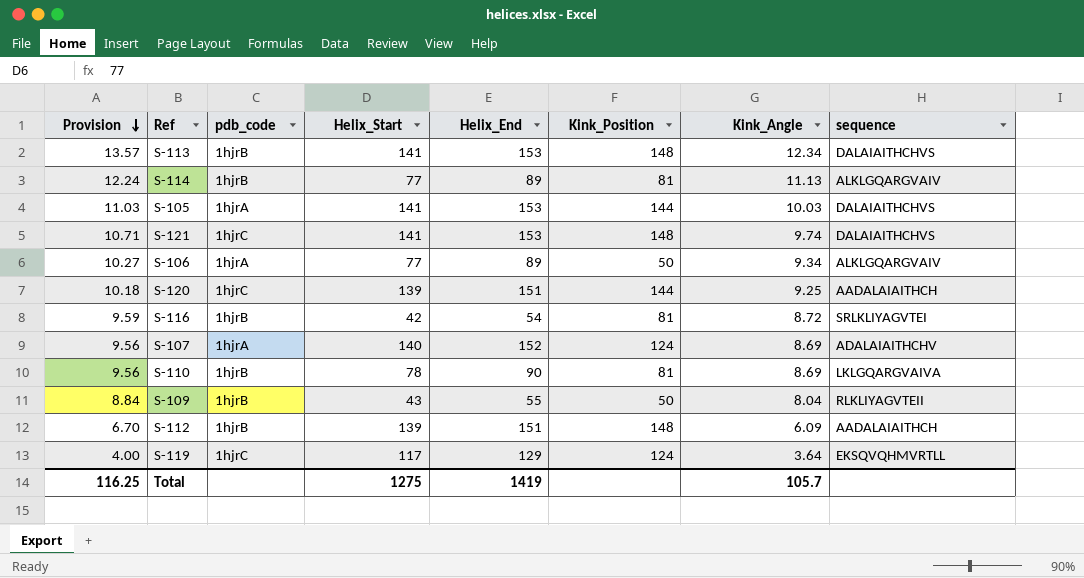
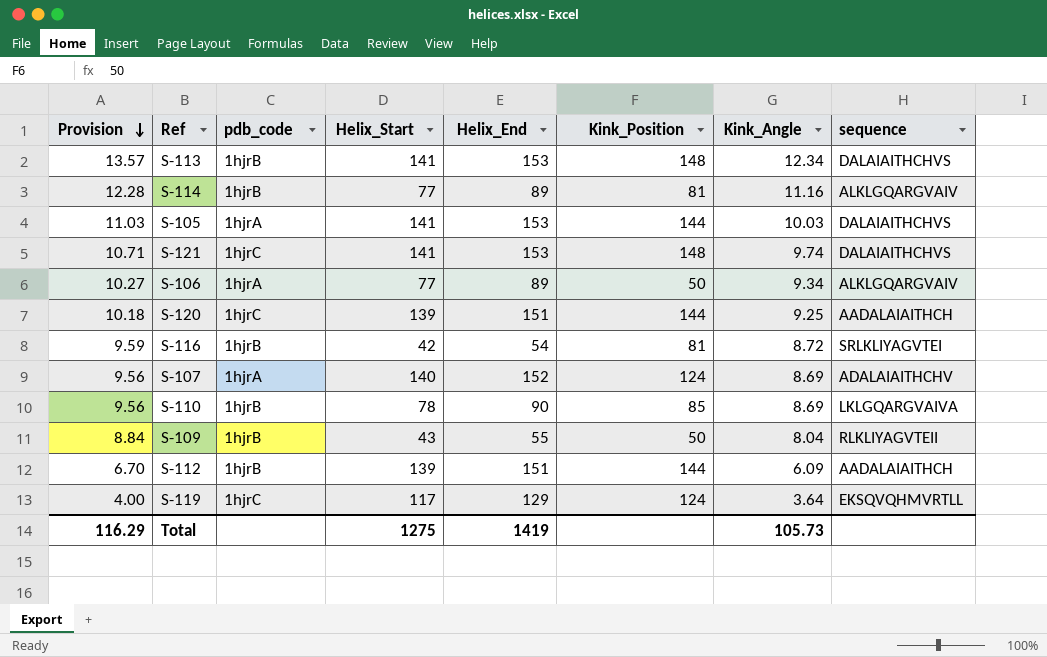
S-114 | Provision: 12.24 -> 12.28
S-114 | Kink_Angle: 11.13 -> 11.16
S-110 | Kink_Position: 81 -> 85
S-112 | Kink_Position: 148 -> 144
Total | Provision: 116.25 -> 116.29
Total | Kink_Angle: 105.7 -> 105.73

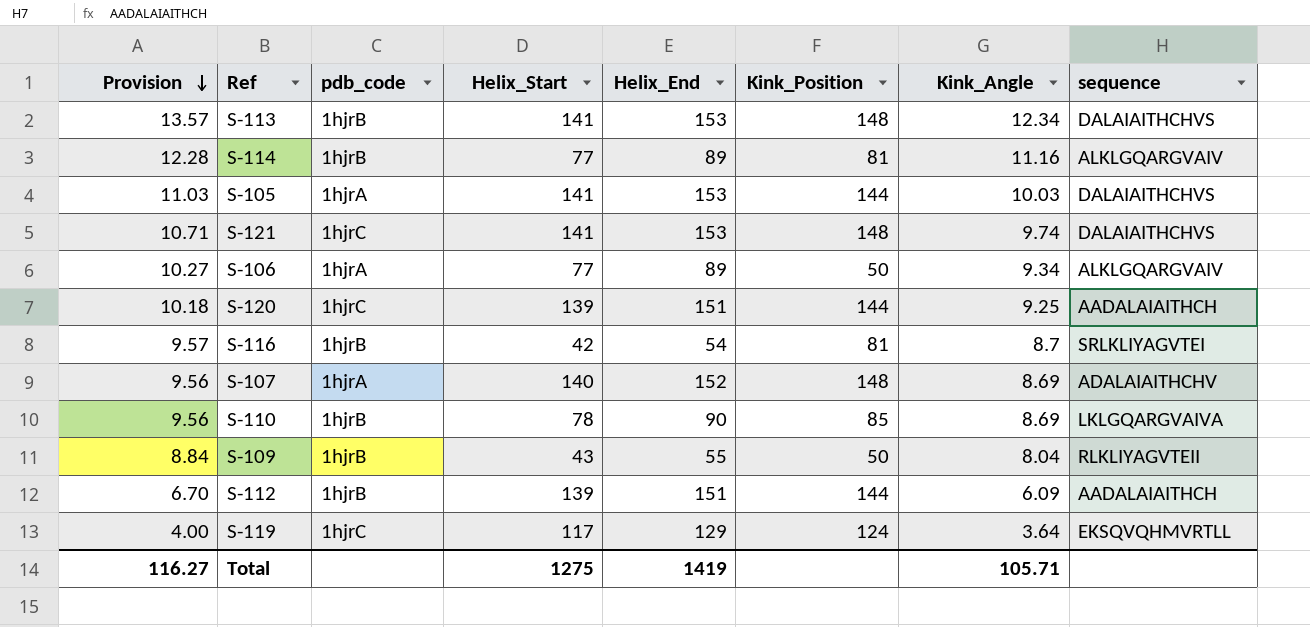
S-116 | Provision: 9.59 -> 9.57
S-116 | Kink_Angle: 8.72 -> 8.7
S-107 | Kink_Position: 124 -> 148
Total | Provision: 116.29 -> 116.27
Total | Kink_Angle: 105.73 -> 105.71

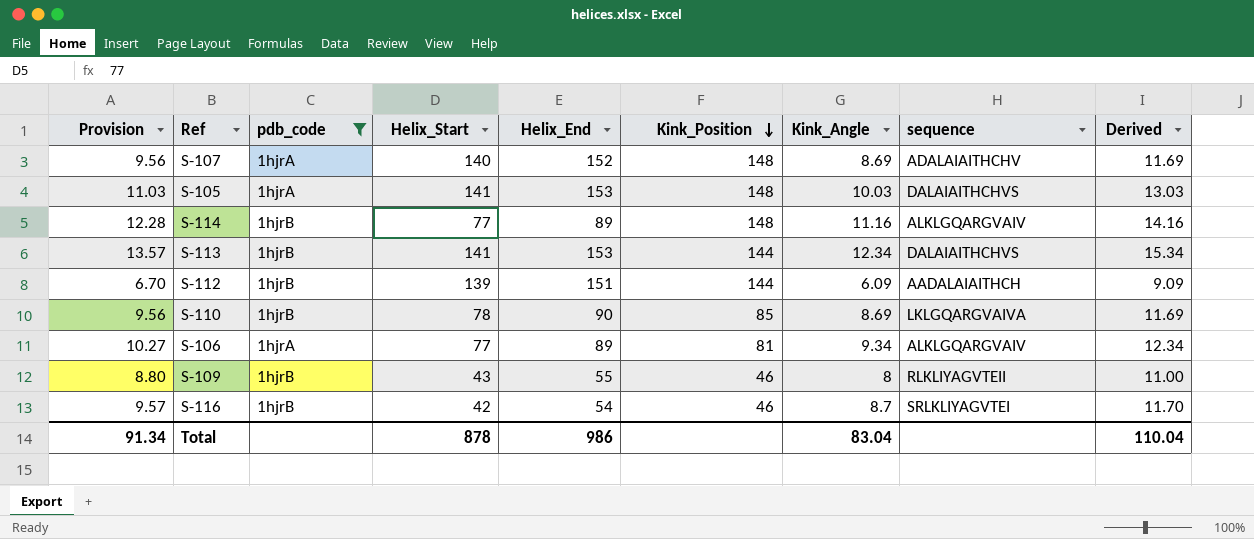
filter: none -> pdb_code != 1hjrC
row order: Provision descending -> Kink_Position descending
column Derived | formula: none -> [Kink_Angle] + 3
S-105 | Kink_Position: 144 -> 148
S-114 | Kink_Position: 81 -> 148
S-113 | Kink_Position: 148 -> 144
S-106 | Kink_Position: 50 -> 81
S-109 | Provision: 8.84 -> 8.80
S-109 | Kink_Position: 50 -> 46
S-109 | Kink_Angle: 8.04 -> 8
S-116 | Kink_Position: 81 -> 46
Total | Provision: 116.27 -> 91.34
Total | Helix_Start: 1275 -> 878
Total | Helix_End: 1419 -> 986
Total | Kink_Angle: 105.71 -> 83.04

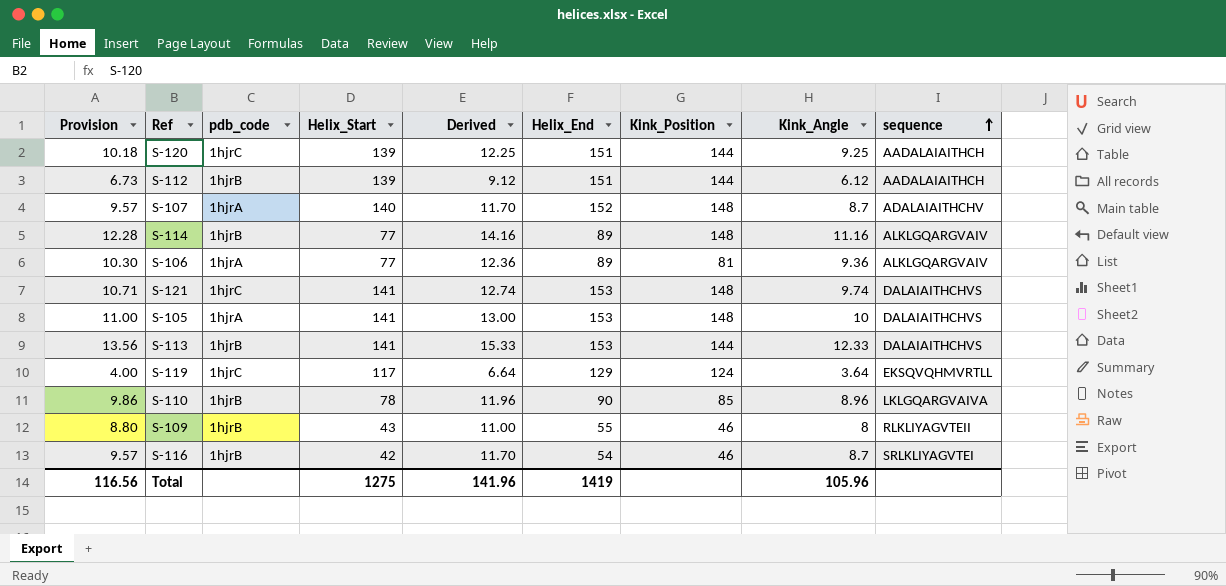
filter: pdb_code != 1hjrC -> none
row order: Kink_Position descending -> sequence ascending
column Derived | position: 9 -> 5
S-112 | Provision: 6.70 -> 6.73
S-112 | Derived: 9.09 -> 9.12
S-112 | Kink_Angle: 6.09 -> 6.12
S-107 | Provision: 9.56 -> 9.57
S-107 | Derived: 11.69 -> 11.70
S-107 | Kink_Angle: 8.69 -> 8.7
S-106 | Provision: 10.27 -> 10.30
S-106 | Derived: 12.34 -> 12.36
S-106 | Kink_Angle: 9.34 -> 9.36
S-105 | Provision: 11.03 -> 11.00
S-105 | Derived: 13.03 -> 13.00
S-105 | Kink_Angle: 10.03 -> 10
S-113 | Provision: 13.57 -> 13.56
S-113 | Derived: 15.34 -> 15.33
S-113 | Kink_Angle: 12.34 -> 12.33
S-110 | Provision: 9.56 -> 9.86
S-110 | Derived: 11.69 -> 11.96
S-110 | Kink_Angle: 8.69 -> 8.96
Total | Provision: 91.34 -> 116.56
Total | Helix_Start: 878 -> 1275
Total | Derived: 110.04 -> 141.96
Total | Helix_End: 986 -> 1419
Total | Kink_Angle: 83.04 -> 105.96

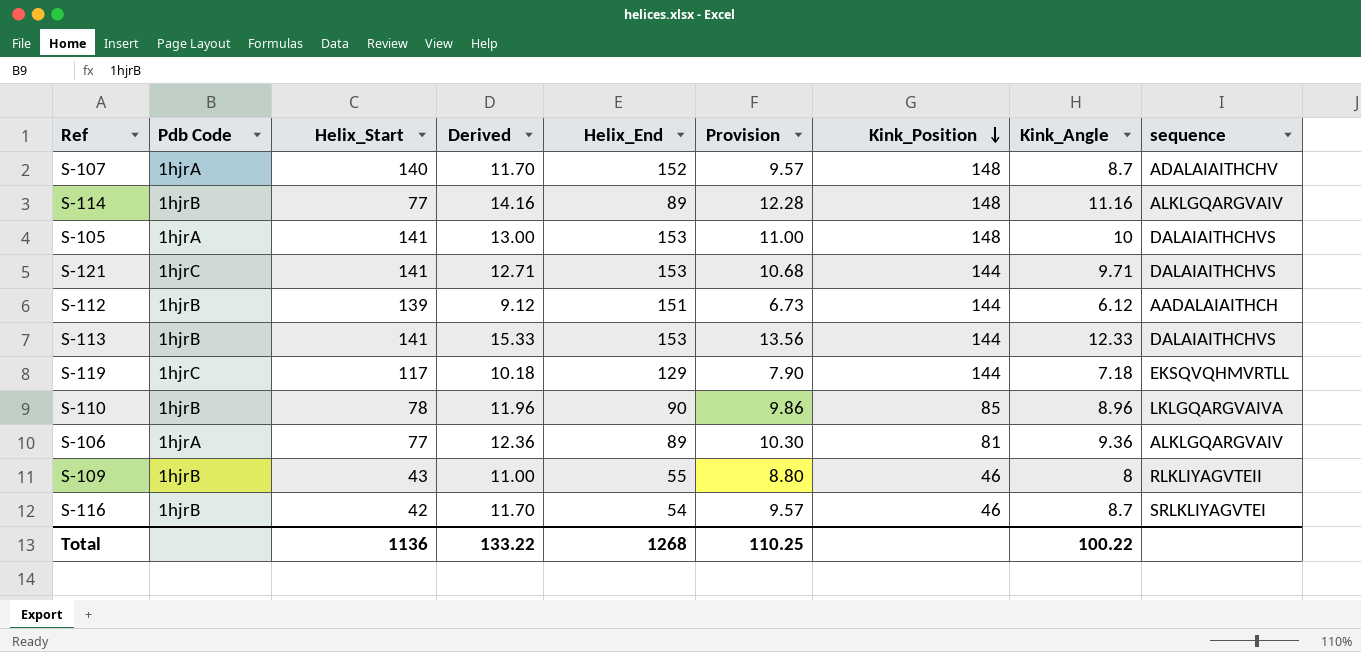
row order: sequence ascending -> Kink_Position descending
column name: pdb_code -> Pdb Code
column Provision | position: 1 -> 6
row S-120: 10.18 | 1hjrC | 139 | 12.25 | 151 | 144 | 9.25 | AADALAIAITHCH -> none
S-121 | Derived: 12.74 -> 12.71
S-121 | Provision: 10.71 -> 10.68
S-121 | Kink_Position: 148 -> 144
S-121 | Kink_Angle: 9.74 -> 9.71
S-119 | Derived: 6.64 -> 10.18
S-119 | Provision: 4.00 -> 7.90
S-119 | Kink_Position: 124 -> 144
S-119 | Kink_Angle: 3.64 -> 7.18
Total | Helix_Start: 1275 -> 1136
Total | Derived: 141.96 -> 133.22
Total | Helix_End: 1419 -> 1268
Total | Provision: 116.56 -> 110.25
Total | Kink_Angle: 105.96 -> 100.22

